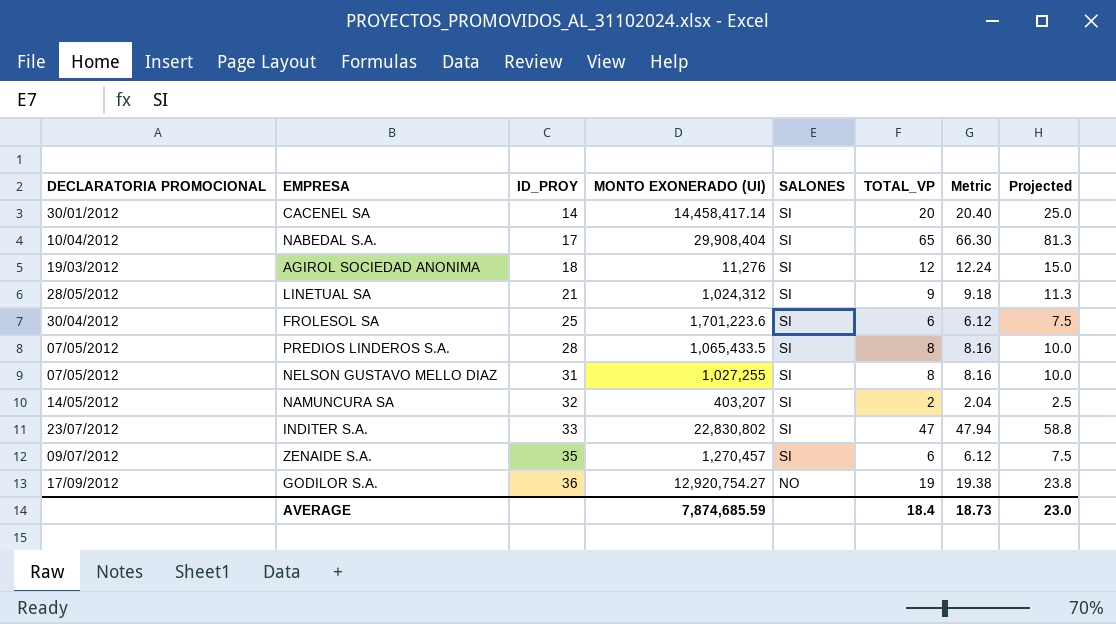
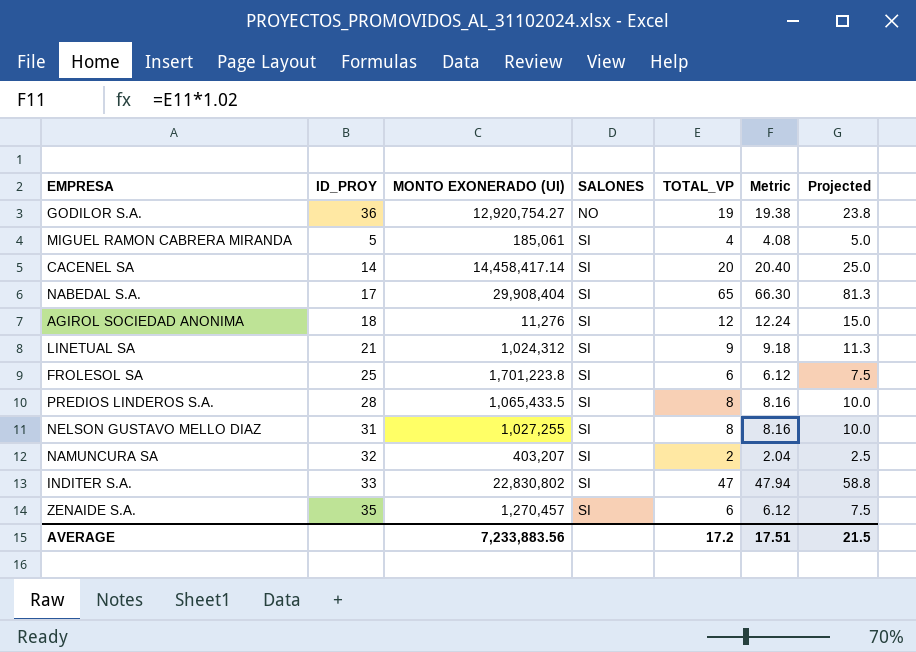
row order: ID_PROY ascending -> SALONES ascending
column DECLARATORIA PROMOCIONAL | position: 1 -> none
row MIGUEL RAMON CABRERA MIRANDA: none -> 5 | 185,061 | SI | 4 | 4.08 | 5.0
FROLESOL SA | MONTO EXONERADO (UI): 1,701,223.6 -> 1,701,223.8
AVERAGE | MONTO EXONERADO (UI): 7,874,685.59 -> 7,233,883.56
AVERAGE | TOTAL_VP: 18.4 -> 17.2
AVERAGE | Metric: 18.73 -> 17.51
AVERAGE | Projected: 23.0 -> 21.5

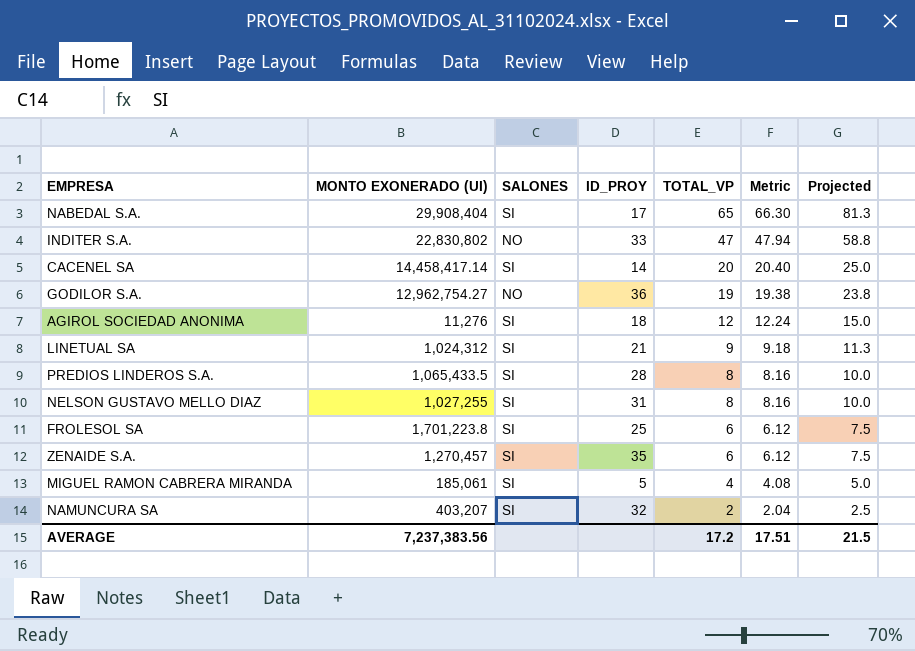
row order: SALONES ascending -> TOTAL_VP descending
column ID_PROY | position: 2 -> 4
INDITER S.A. | SALONES: SI -> NO
GODILOR S.A. | MONTO EXONERADO (UI): 12,920,754.27 -> 12,962,754.27
AVERAGE | MONTO EXONERADO (UI): 7,233,883.56 -> 7,237,383.56

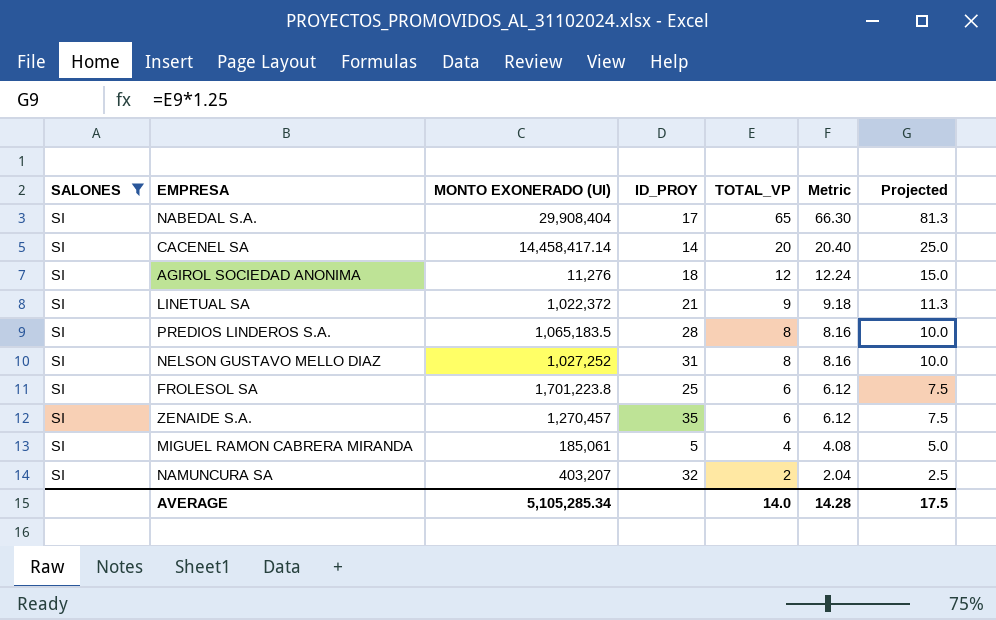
filter: none -> SALONES = SI
column SALONES | position: 3 -> 1
LINETUAL SA | MONTO EXONERADO (UI): 1,024,312 -> 1,022,372
PREDIOS LINDEROS S.A. | MONTO EXONERADO (UI): 1,065,433.5 -> 1,065,183.5
NELSON GUSTAVO MELLO DIAZ | MONTO EXONERADO (UI): 1,027,255 -> 1,027,252
AVERAGE | MONTO EXONERADO (UI): 7,237,383.56 -> 5,105,285.34
AVERAGE | TOTAL_VP: 17.2 -> 14.0
AVERAGE | Metric: 17.51 -> 14.28
AVERAGE | Projected: 21.5 -> 17.5

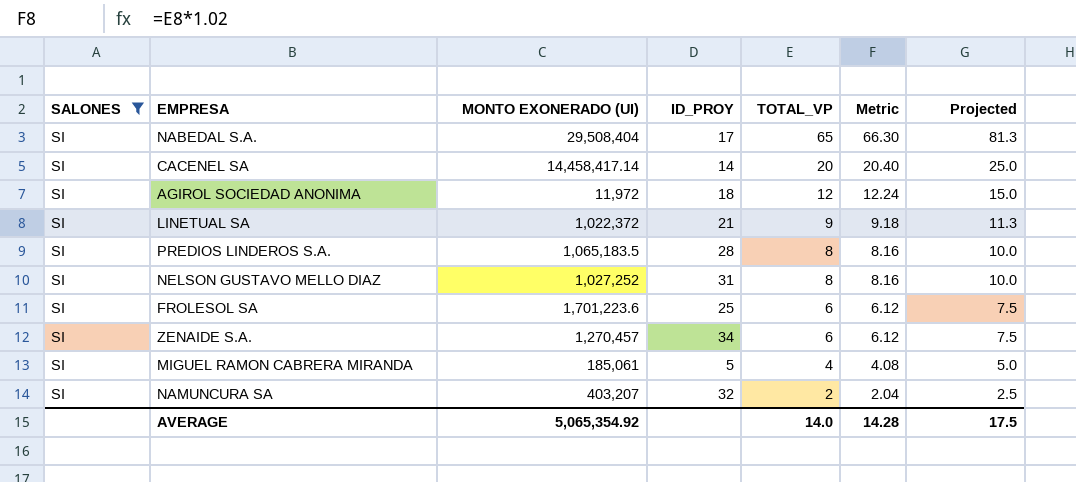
NABEDAL S.A. | MONTO EXONERADO (UI): 29,908,404 -> 29,508,404
AGIROL SOCIEDAD ANONIMA | MONTO EXONERADO (UI): 11,276 -> 11,972
FROLESOL SA | MONTO EXONERADO (UI): 1,701,223.8 -> 1,701,223.6
ZENAIDE S.A. | ID_PROY: 35 -> 34
AVERAGE | MONTO EXONERADO (UI): 5,105,285.34 -> 5,065,354.92

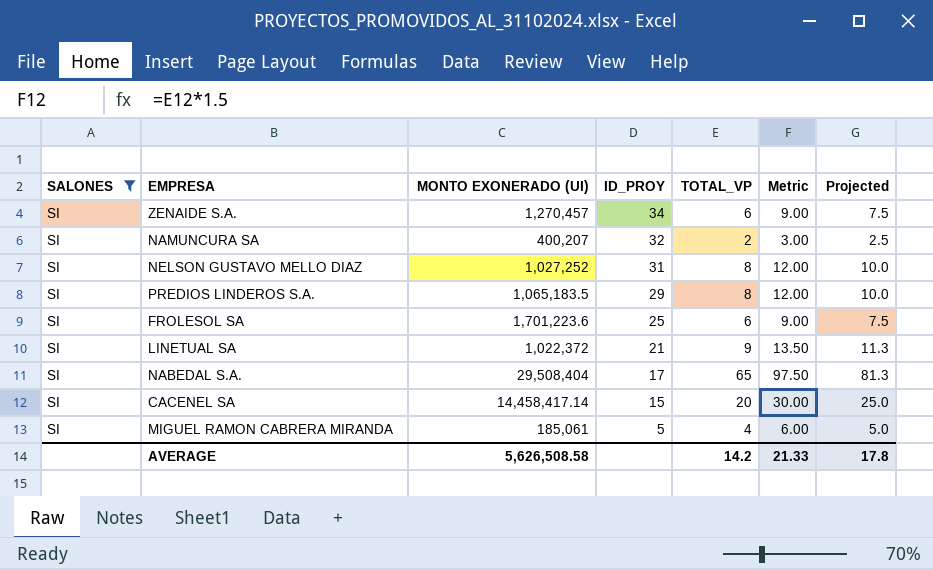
row order: TOTAL_VP descending -> ID_PROY descending
column Metric | formula: [TOTAL_VP] * 1.02 -> [TOTAL_VP] * 1.5
row AGIROL SOCIEDAD ANONIMA: SI | 11,972 | 18 | 12 | 12.24 | 15.0 -> none
NAMUNCURA SA | MONTO EXONERADO (UI): 403,207 -> 400,207
PREDIOS LINDEROS S.A. | ID_PROY: 28 -> 29
CACENEL SA | ID_PROY: 14 -> 15
AVERAGE | MONTO EXONERADO (UI): 5,065,354.92 -> 5,626,508.58
AVERAGE | TOTAL_VP: 14.0 -> 14.2
AVERAGE | Metric: 14.28 -> 21.33
AVERAGE | Projected: 17.5 -> 17.8

